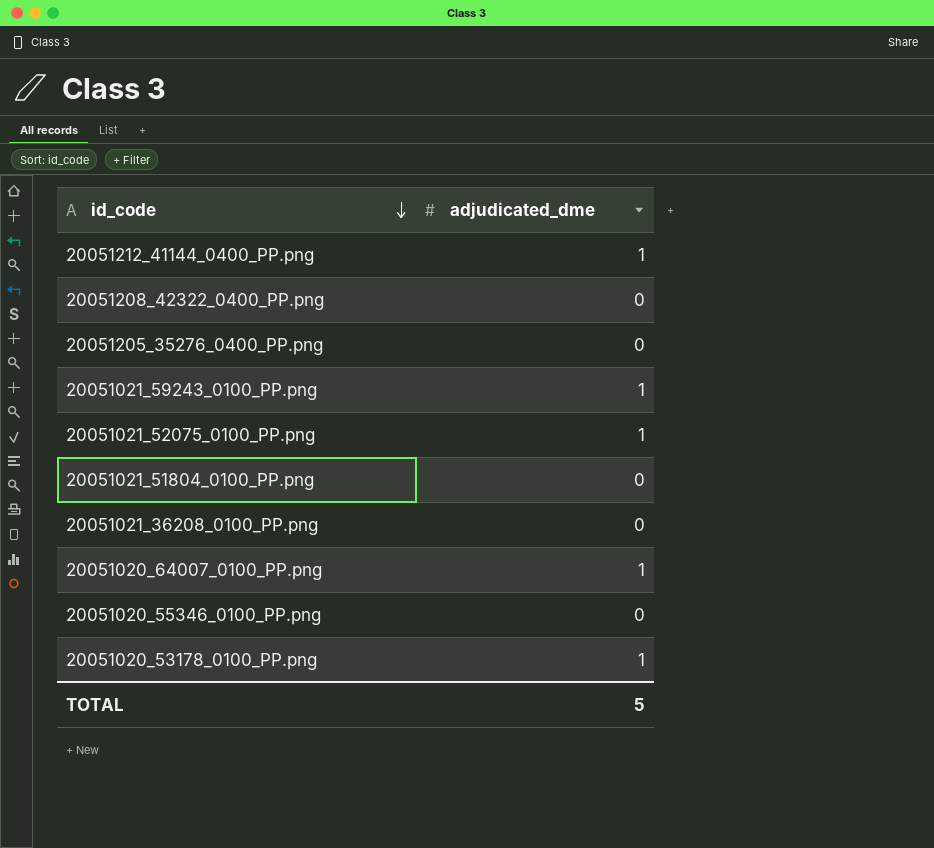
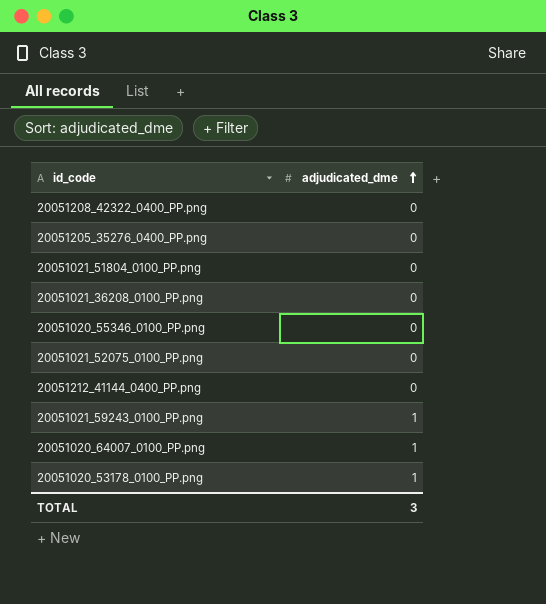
row order: id_code descending -> adjudicated_dme ascending
20051021_52075_0100_PP.png | adjudicated_dme: 1 -> 0
20051212_41144_0400_PP.png | adjudicated_dme: 1 -> 0
TOTAL | adjudicated_dme: 5 -> 3

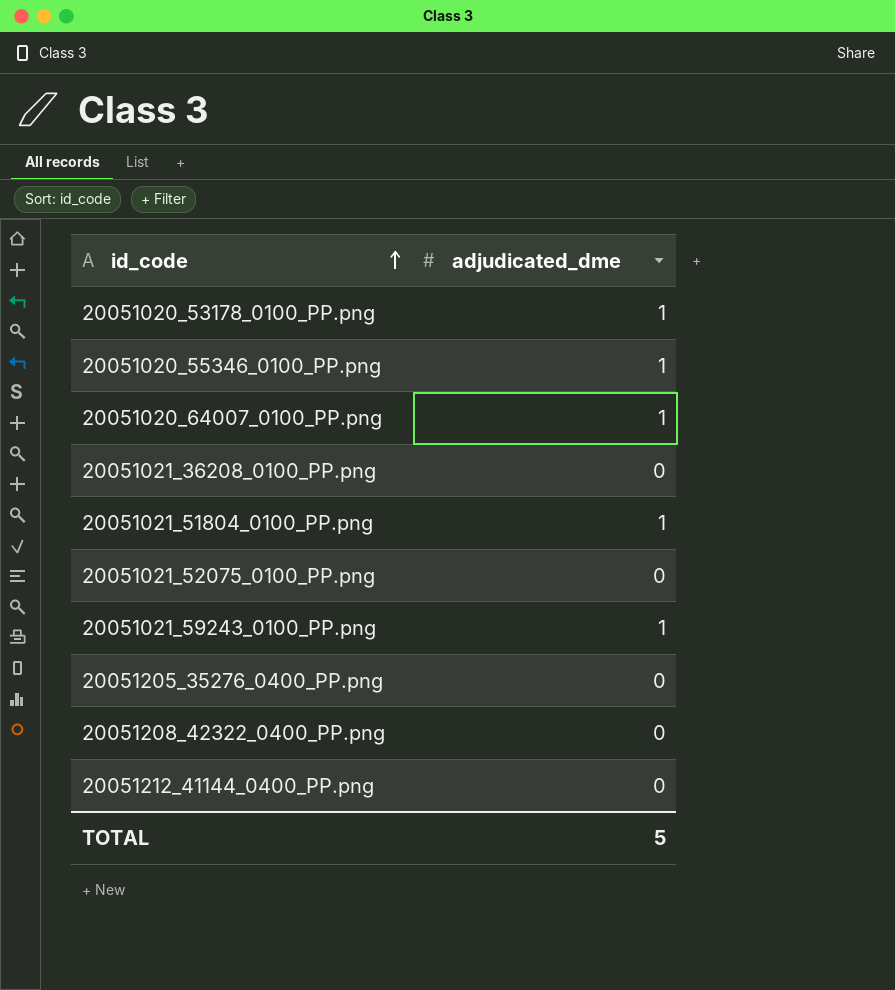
row order: adjudicated_dme ascending -> id_code ascending
20051020_55346_0100_PP.png | adjudicated_dme: 0 -> 1
20051021_51804_0100_PP.png | adjudicated_dme: 0 -> 1
TOTAL | adjudicated_dme: 3 -> 5

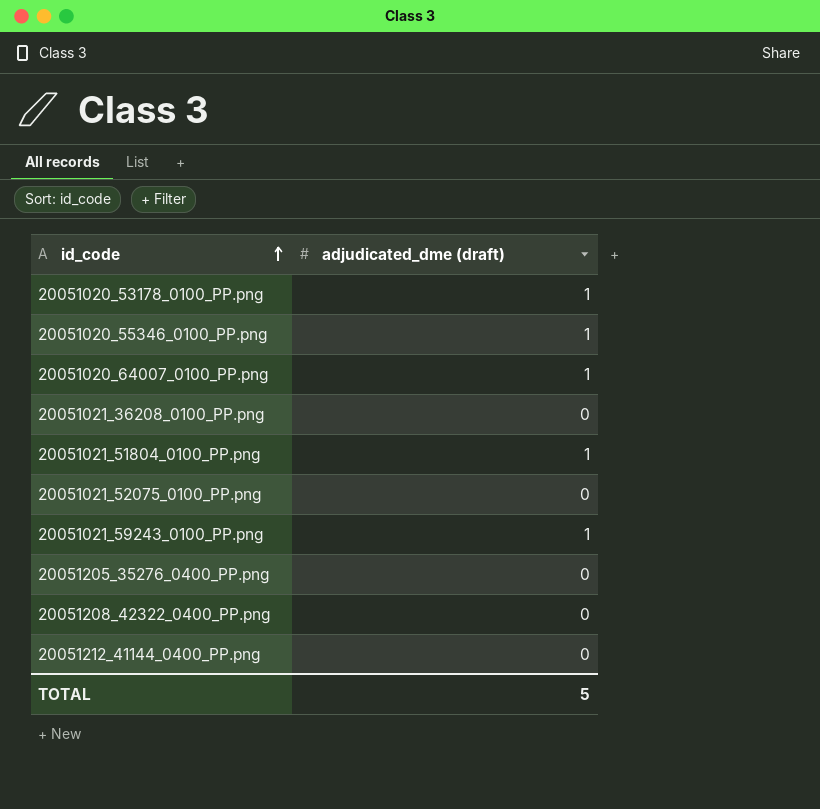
column name: adjudicated_dme -> adjudicated_dme (draft)

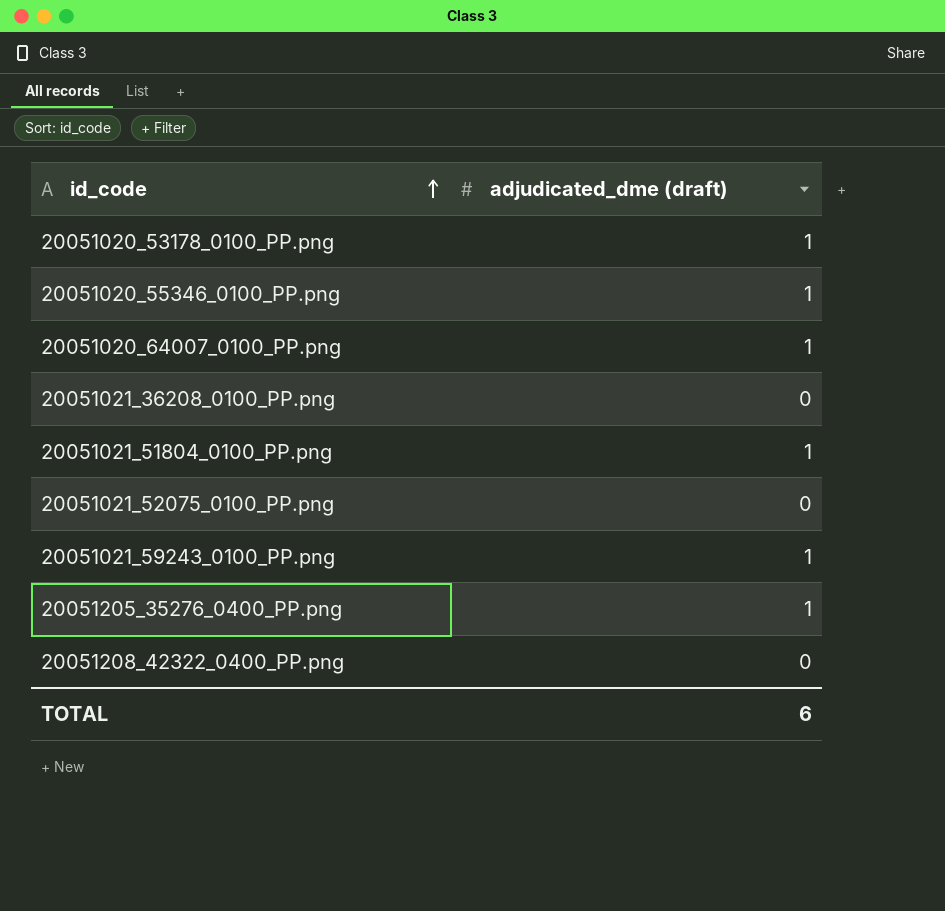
row 20051212_41144_0400_PP.png: 0 -> none
20051205_35276_0400_PP.png | adjudicated_dme (draft): 0 -> 1
TOTAL | adjudicated_dme (draft): 5 -> 6

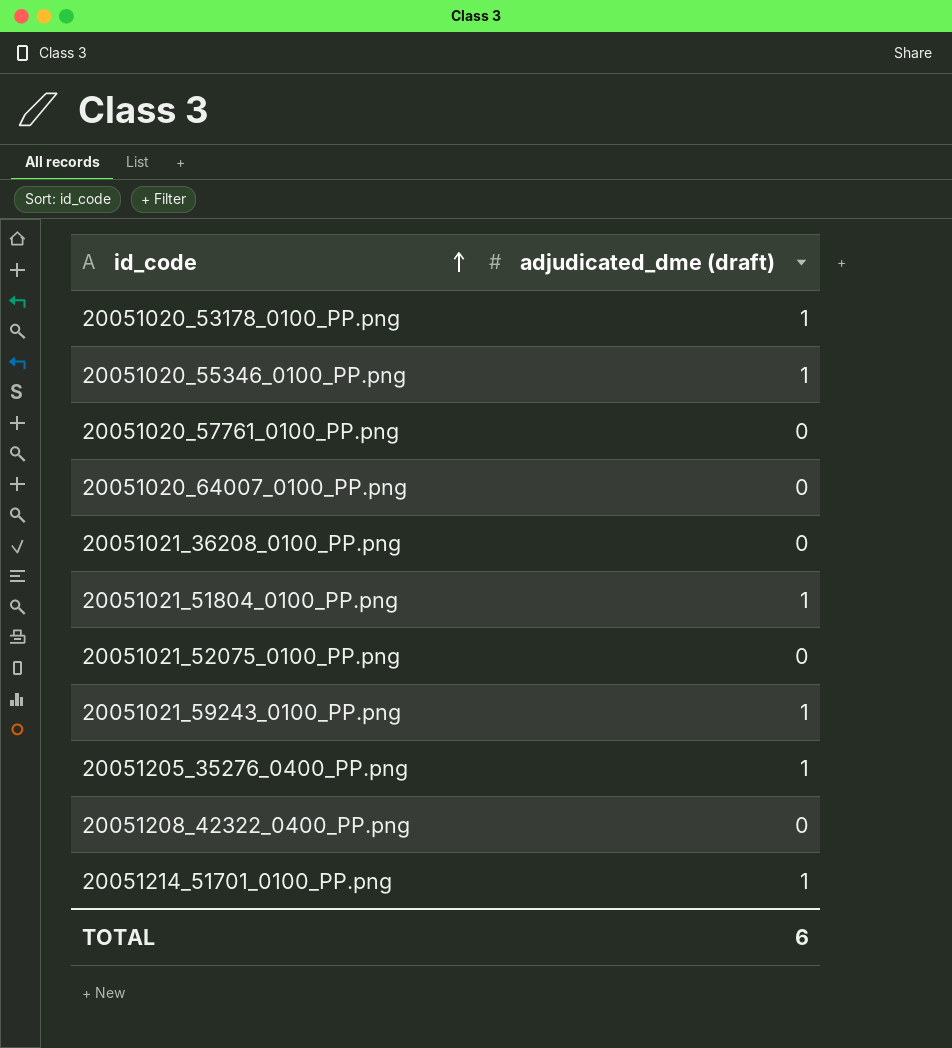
row 20051020_57761_0100_PP.png: none -> 0
20051020_64007_0100_PP.png | adjudicated_dme (draft): 1 -> 0
row 20051214_51701_0100_PP.png: none -> 1

